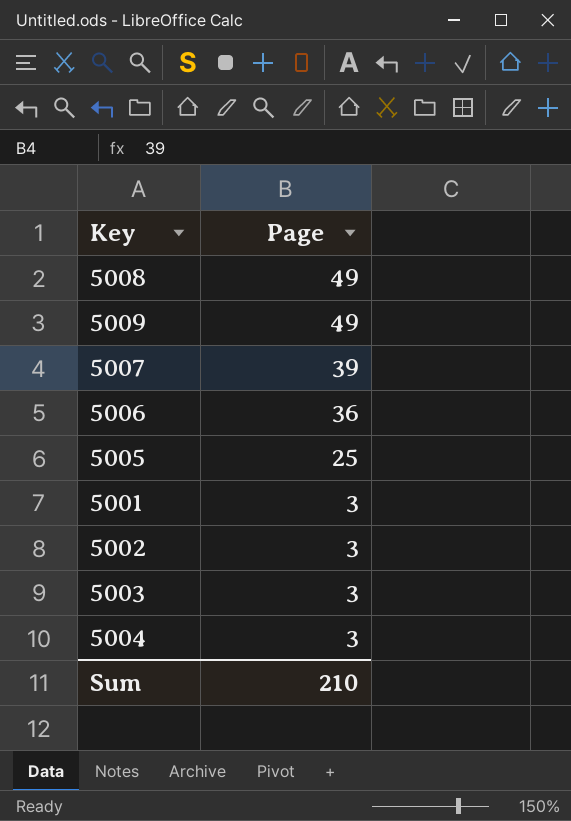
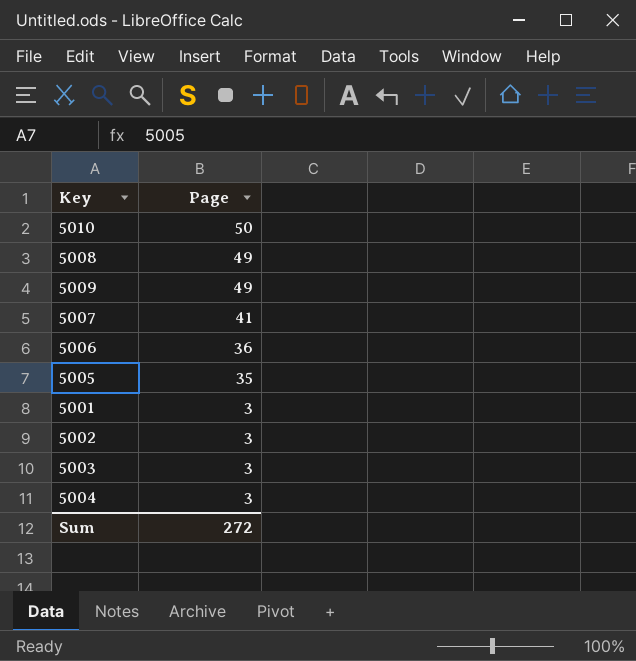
row 5010: none -> 50
5007 | Page: 39 -> 41
5005 | Page: 25 -> 35
Sum | Page: 210 -> 272

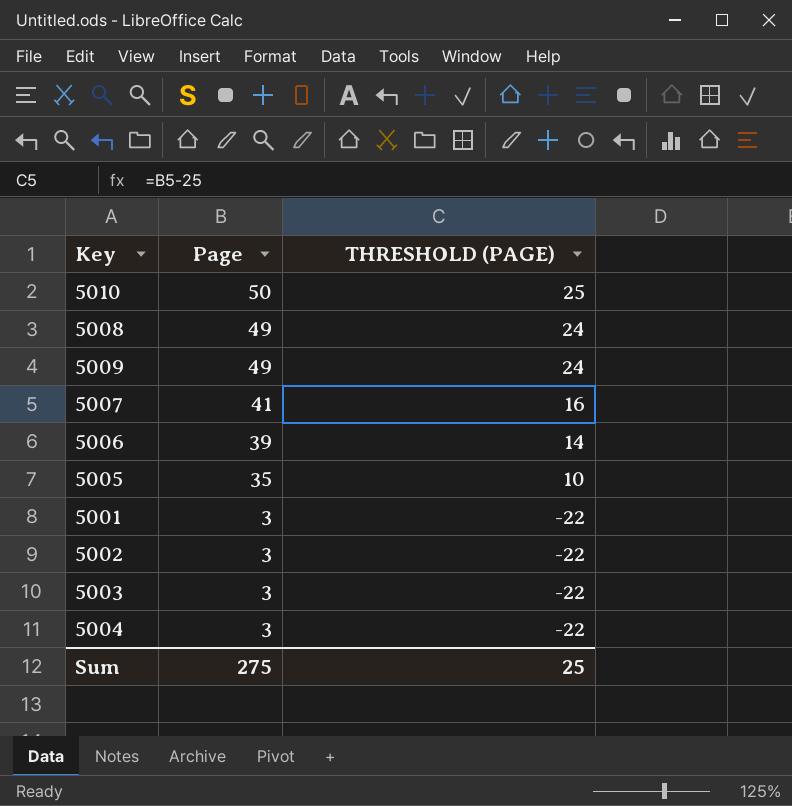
column THRESHOLD (PAGE) | formula: none -> [Page] - 25
5006 | Page: 36 -> 39
Sum | Page: 272 -> 275

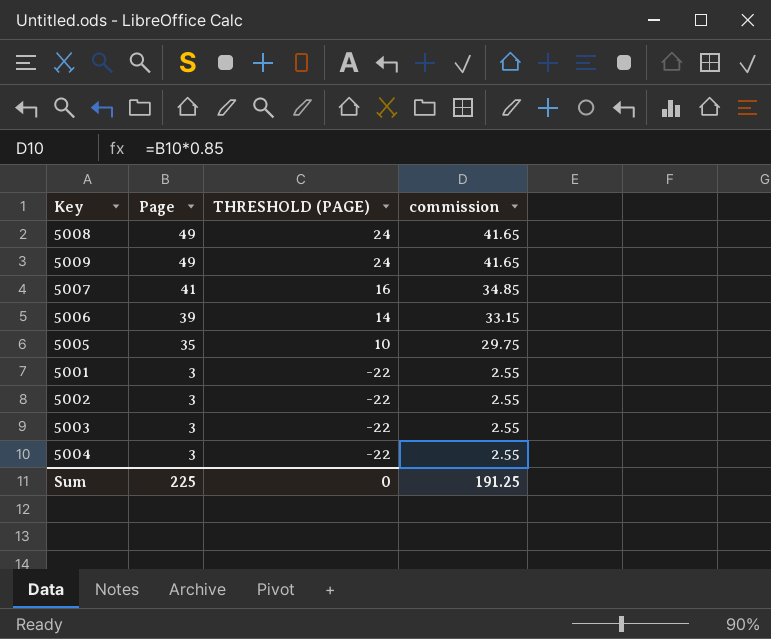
column commission | formula: none -> [Page] * 0.85
row 5010: 50 | 25 -> none
Sum | Page: 275 -> 225
Sum | THRESHOLD (PAGE): 25 -> 0

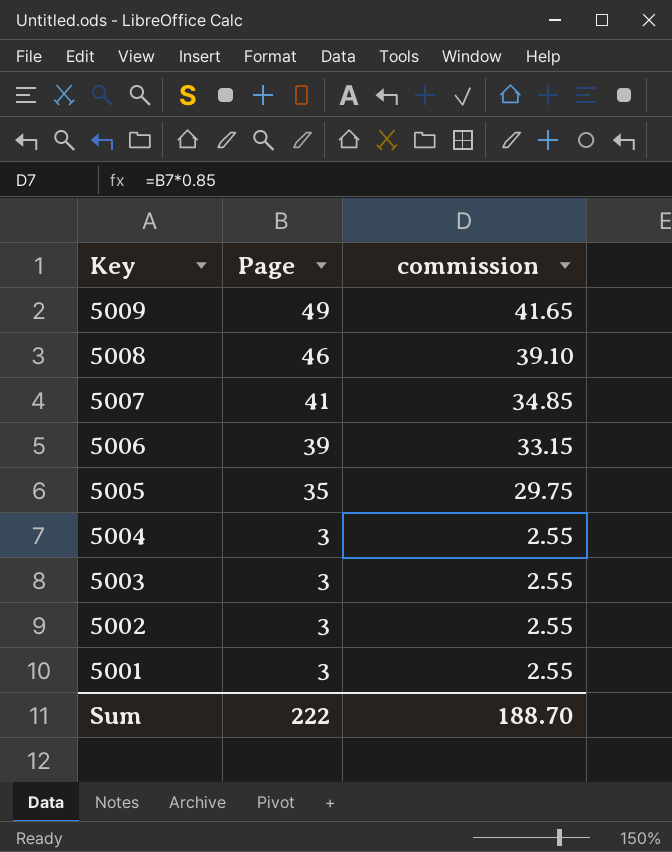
row order: Page descending -> Key descending
column THRESHOLD (PAGE) | formula: [Page] - 25 -> none
5008 | Page: 49 -> 46
5008 | commission: 41.65 -> 39.10
Sum | Page: 225 -> 222
Sum | commission: 191.25 -> 188.70

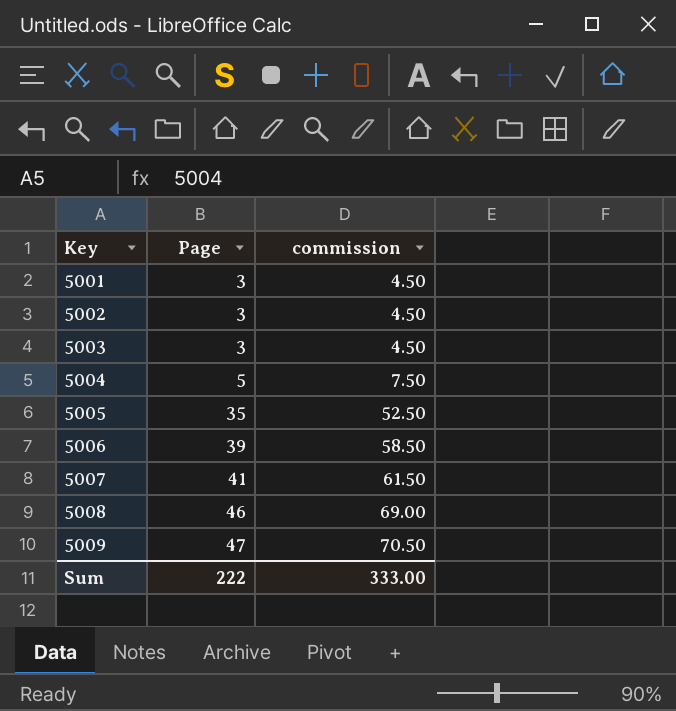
row order: Key descending -> Key ascending
column commission | formula: [Page] * 0.85 -> [Page] * 1.5
5004 | Page: 3 -> 5
5009 | Page: 49 -> 47
Sum | commission: 188.70 -> 333.00

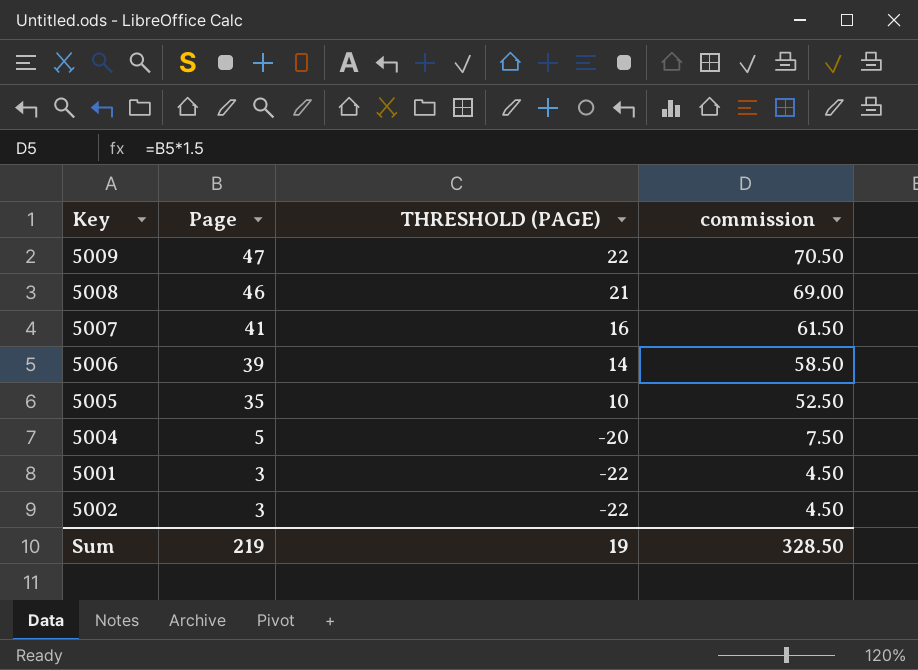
row order: Key ascending -> Page descending
column THRESHOLD (PAGE) | formula: none -> [Page] - 25
row 5003: 3 | 4.50 -> none
Sum | Page: 222 -> 219
Sum | commission: 333.00 -> 328.50

